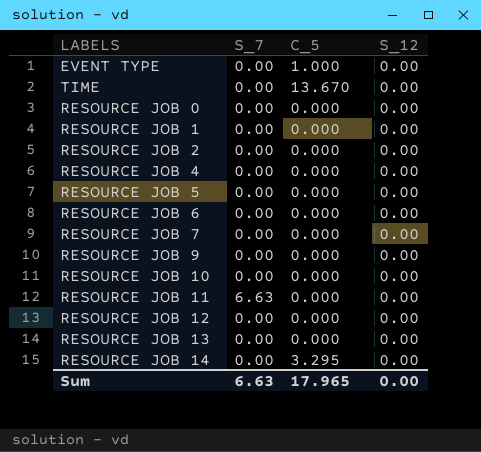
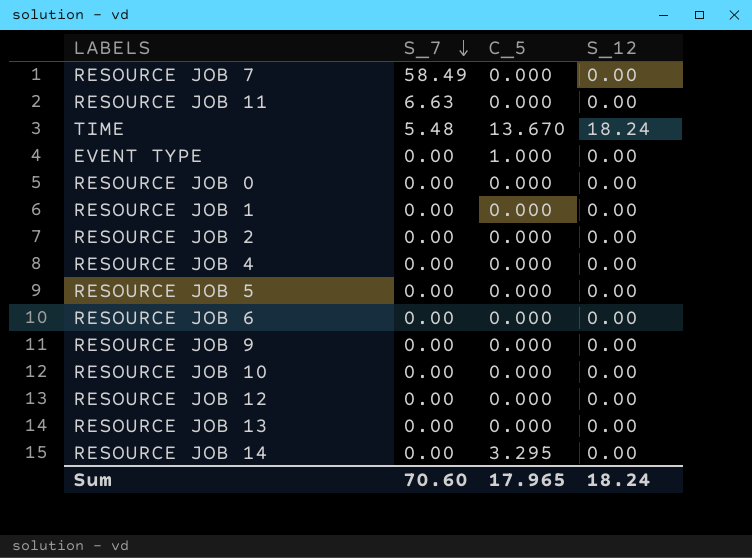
row order: none -> S_7 descending
RESOURCE JOB 7 | S_7: 0.00 -> 58.49
TIME | S_7: 0.00 -> 5.48
TIME | S_12: 0.00 -> 18.24
Sum | S_7: 6.63 -> 70.60
Sum | S_12: 0.00 -> 18.24

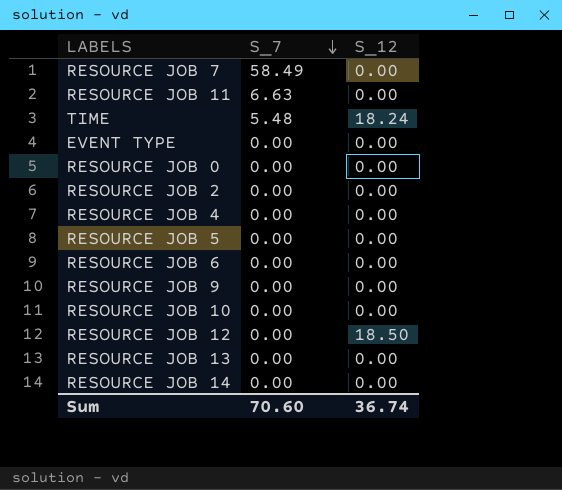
column C_5 | position: 3 -> none
row RESOURCE JOB 1: 0.00 | 0.000 | 0.00 -> none
RESOURCE JOB 12 | S_12: 0.00 -> 18.50
Sum | S_12: 18.24 -> 36.74

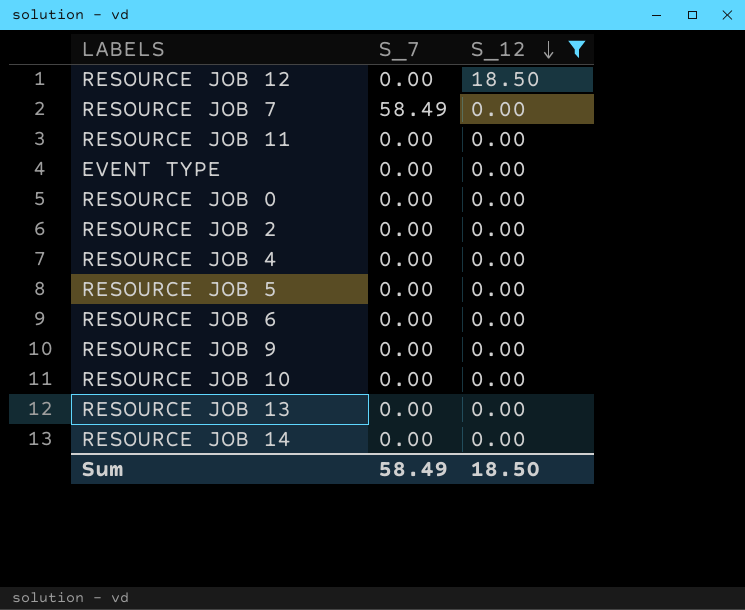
filter: none -> S_12 != 18.24
row order: S_7 descending -> S_12 descending
RESOURCE JOB 11 | S_7: 6.63 -> 0.00
Sum | S_7: 70.60 -> 58.49
Sum | S_12: 36.74 -> 18.50

